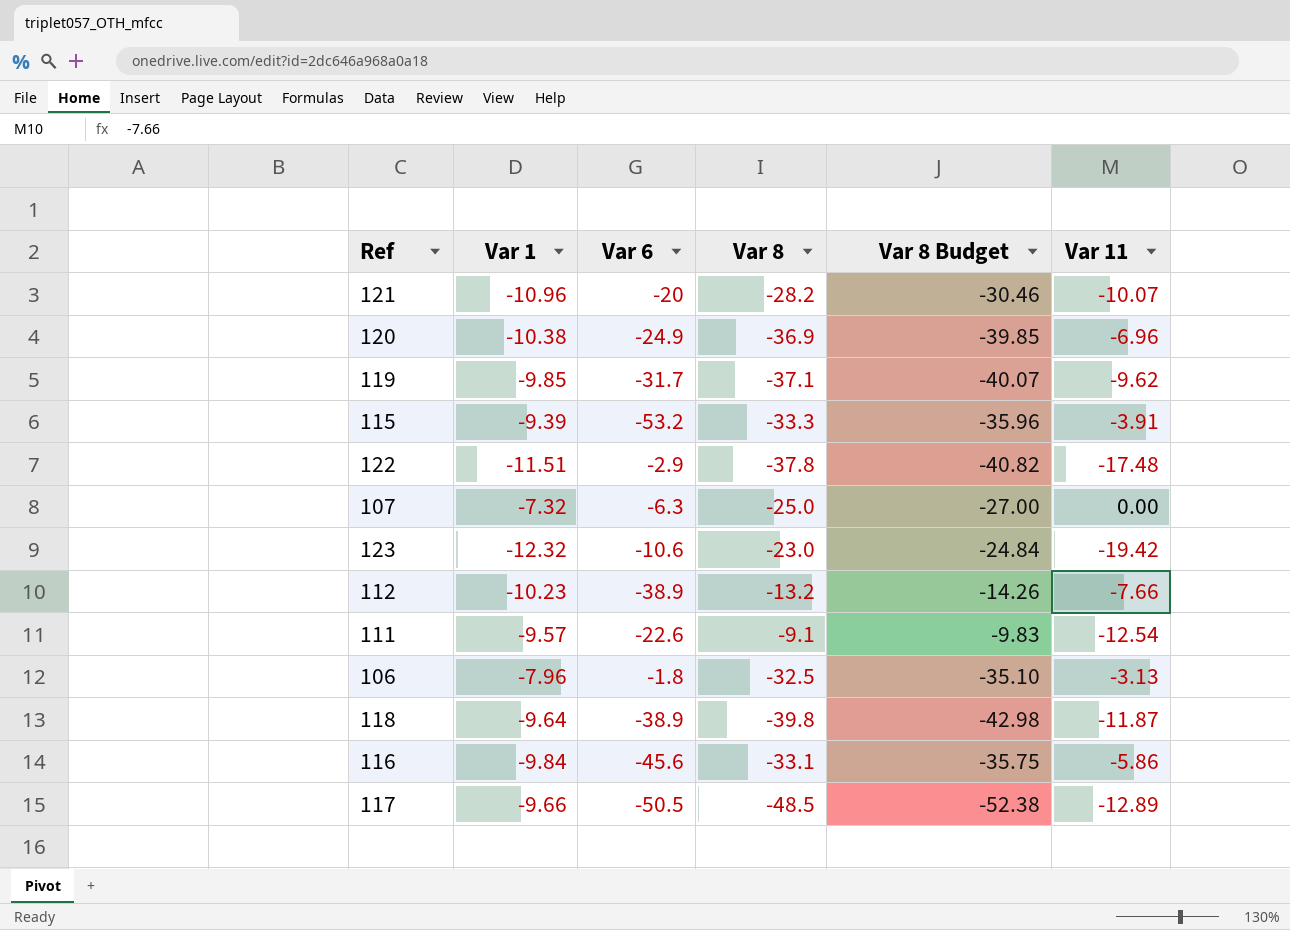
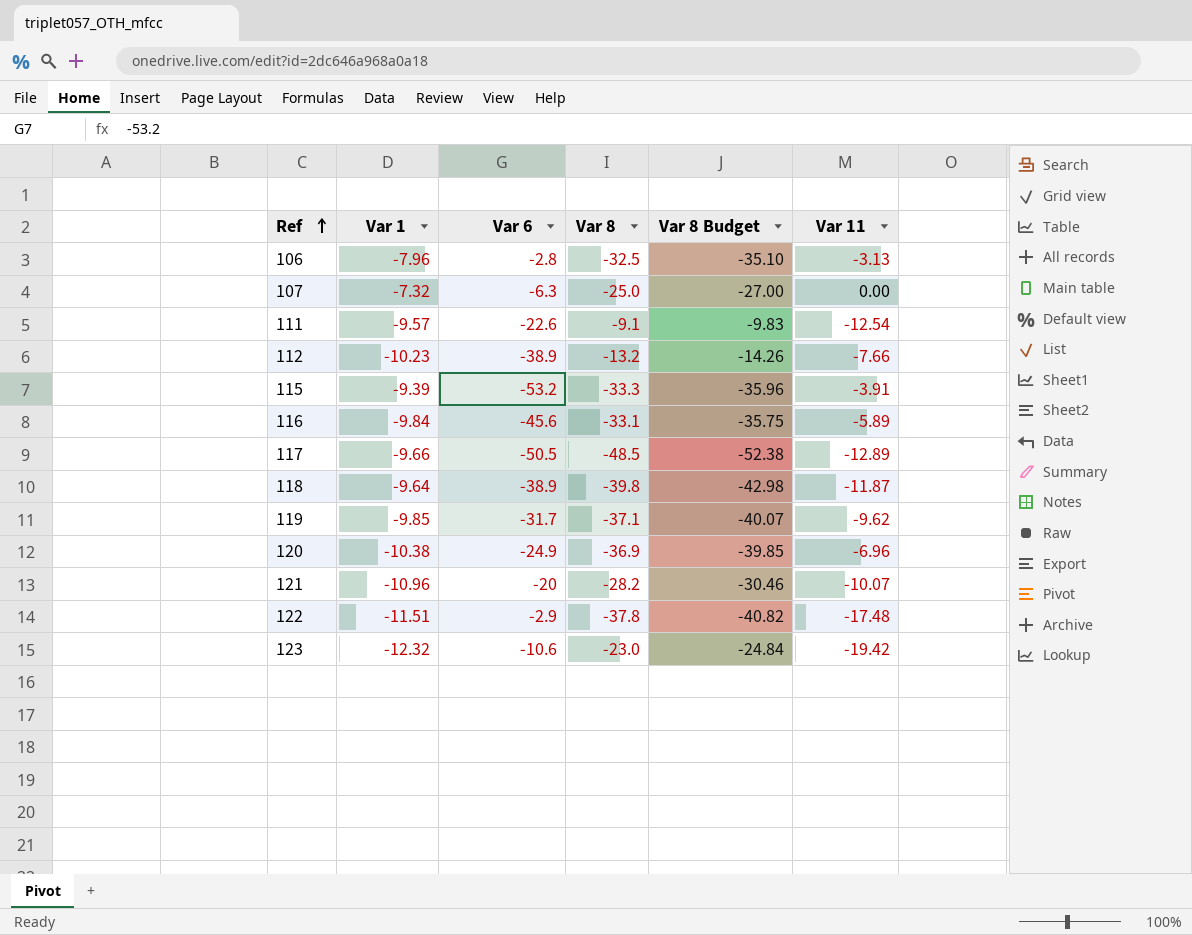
row order: none -> Ref ascending
106 | Var 6: -1.8 -> -2.8
116 | Var 11: -5.86 -> -5.89

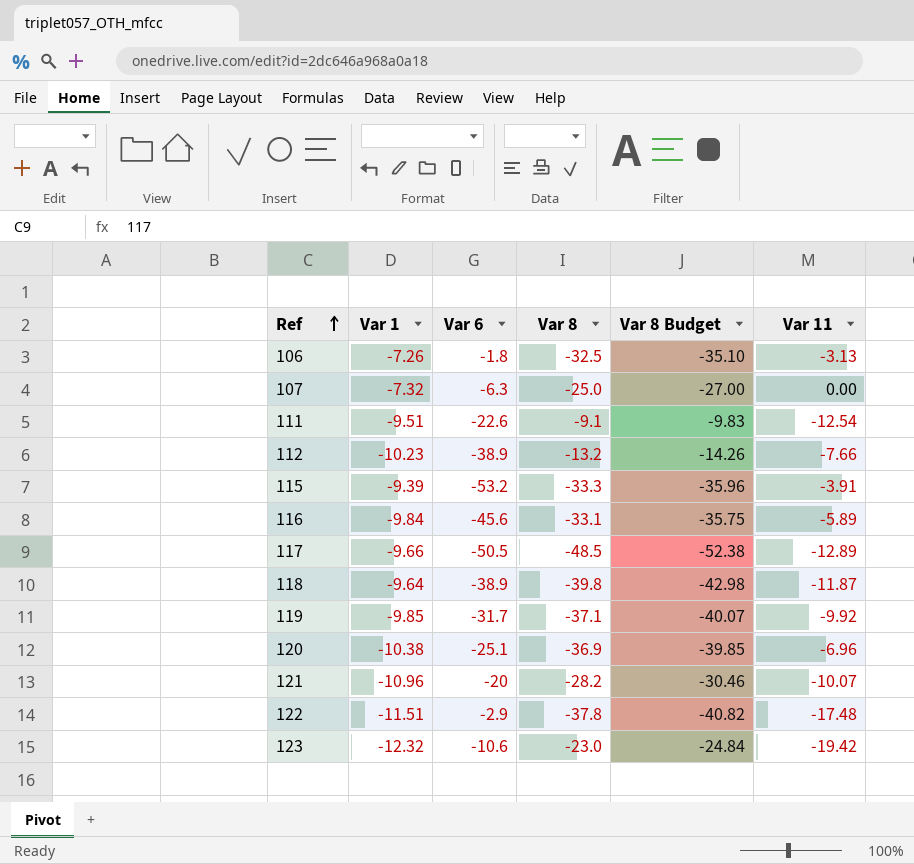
106 | Var 1: -7.96 -> -7.26
106 | Var 6: -2.8 -> -1.8
111 | Var 1: -9.57 -> -9.51
119 | Var 11: -9.62 -> -9.92
120 | Var 6: -24.9 -> -25.1

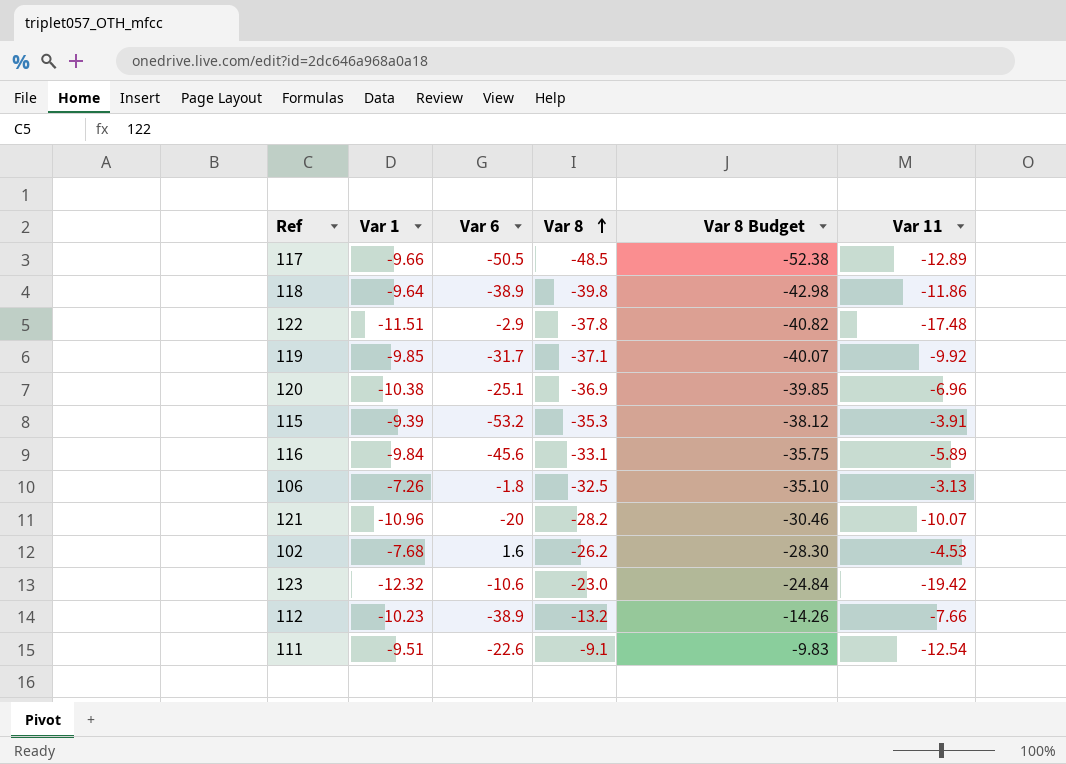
row order: Ref ascending -> Var 8 ascending
row 107: -7.32 | -6.3 | -25.0 | -27.00 | 0.00 -> none
118 | Var 11: -11.87 -> -11.86
115 | Var 8: -33.3 -> -35.3
115 | Var 8 Budget: -35.96 -> -38.12
row 102: none -> -7.68 | 1.6 | -26.2 | -28.30 | -4.53

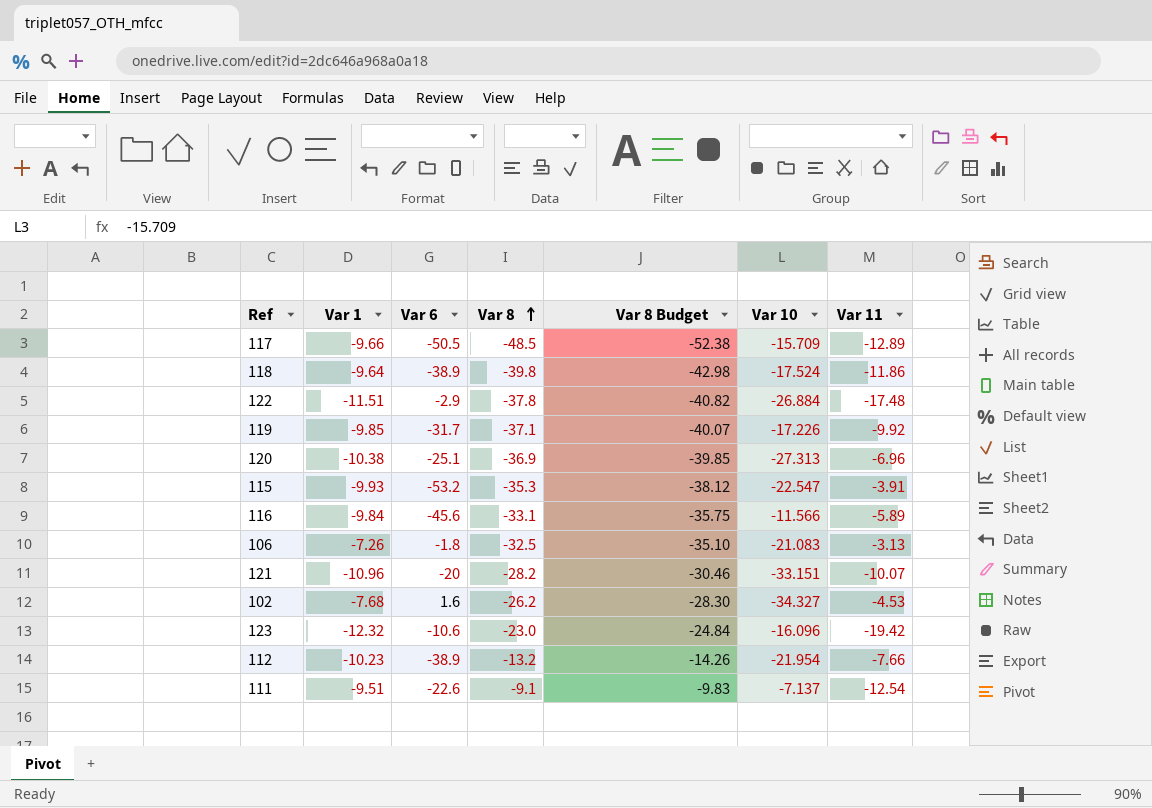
column Var 10 | position: none -> 6
115 | Var 1: -9.39 -> -9.93

